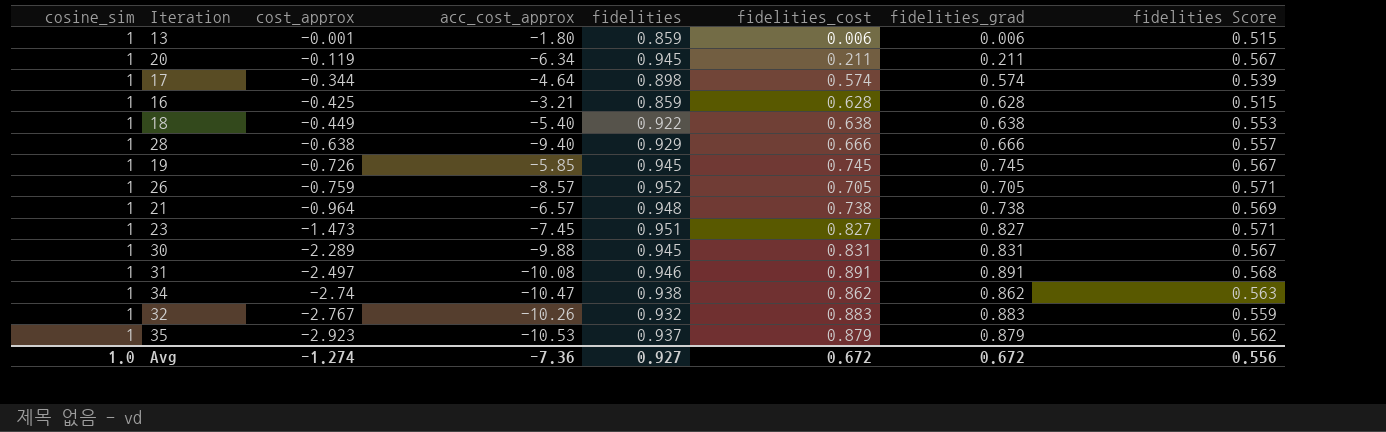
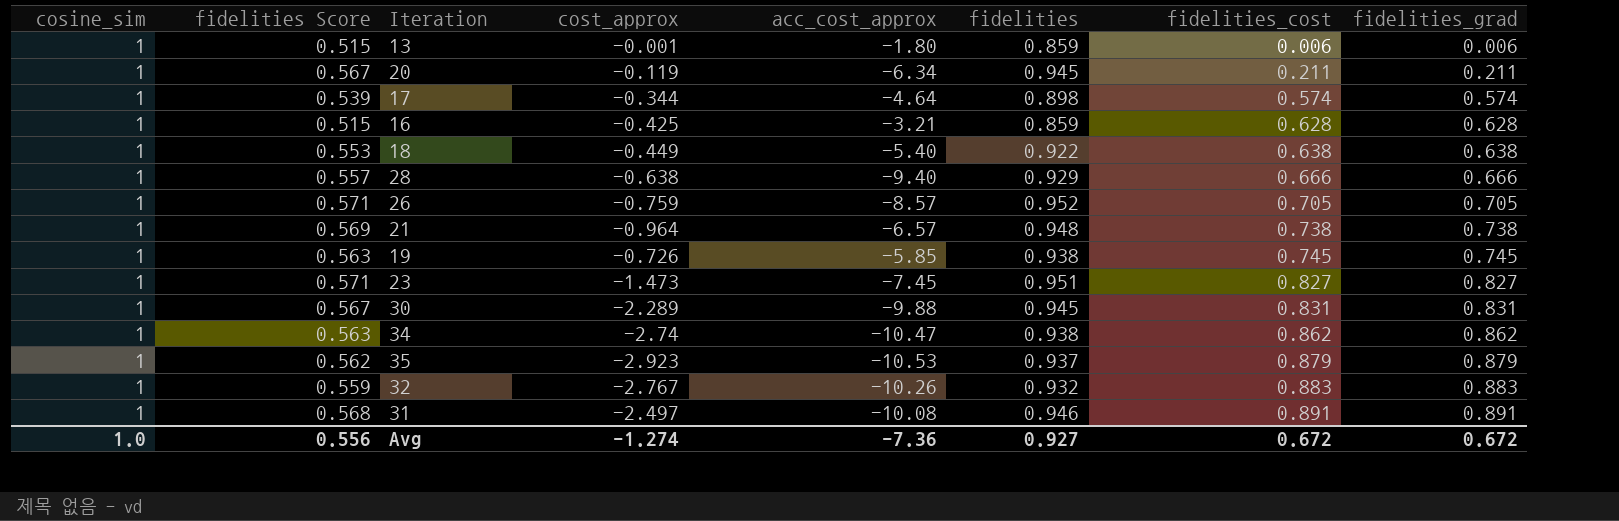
row order: cost_approx descending -> fidelities_cost ascending
column fidelities Score | position: 8 -> 2
19 | fidelities Score: 0.567 -> 0.563
19 | fidelities: 0.945 -> 0.938

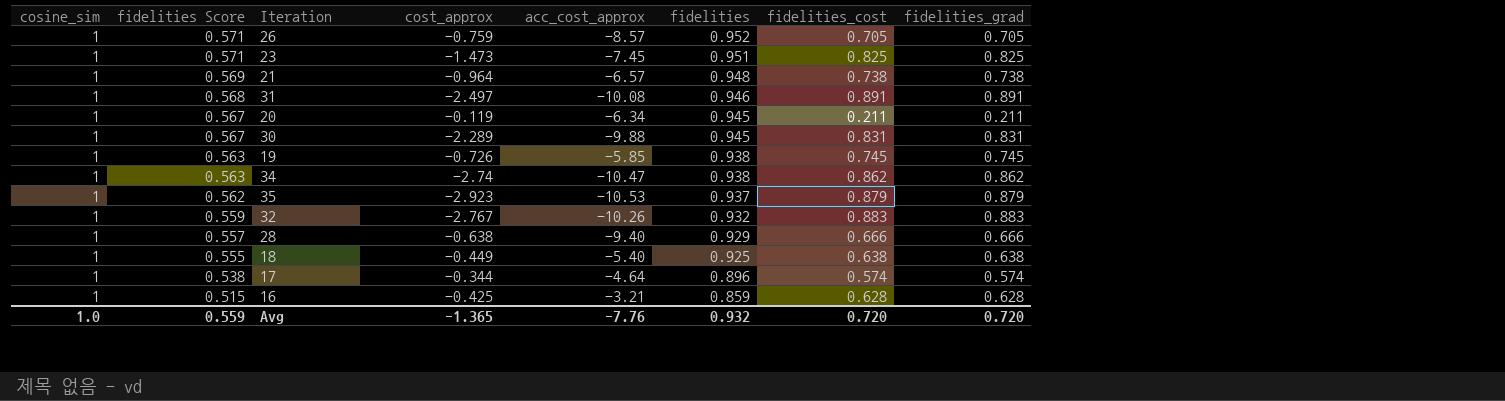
row order: fidelities_cost ascending -> fidelities Score descending
row 13: 1 | 0.515 | -0.001 | -1.80 | 0.859 | 0.006 | 0.006 -> none
23 | fidelities_cost: 0.827 -> 0.825
23 | fidelities_grad: 0.827 -> 0.825
18 | fidelities Score: 0.553 -> 0.555
18 | fidelities: 0.922 -> 0.925
17 | fidelities Score: 0.539 -> 0.538
17 | fidelities: 0.898 -> 0.896
Avg | fidelities Score: 0.556 -> 0.559
Avg | cost_approx: -1.274 -> -1.365
Avg | acc_cost_approx: -7.36 -> -7.76
Avg | fidelities: 0.927 -> 0.932
Avg | fidelities_cost: 0.672 -> 0.720
Avg | fidelities_grad: 0.672 -> 0.720

